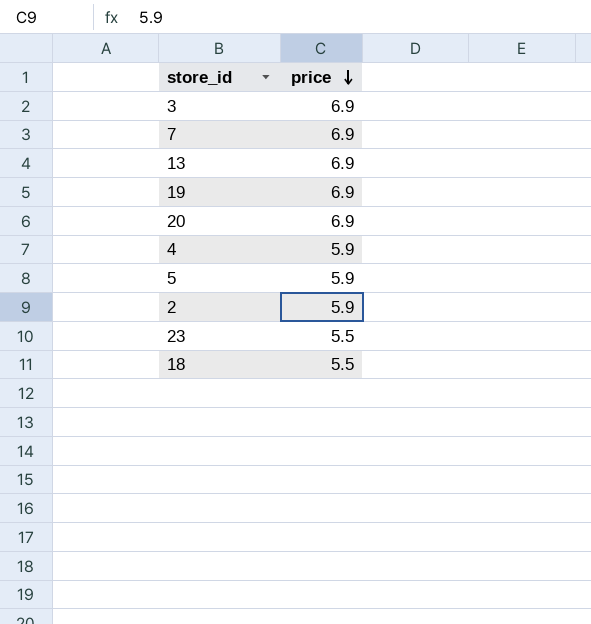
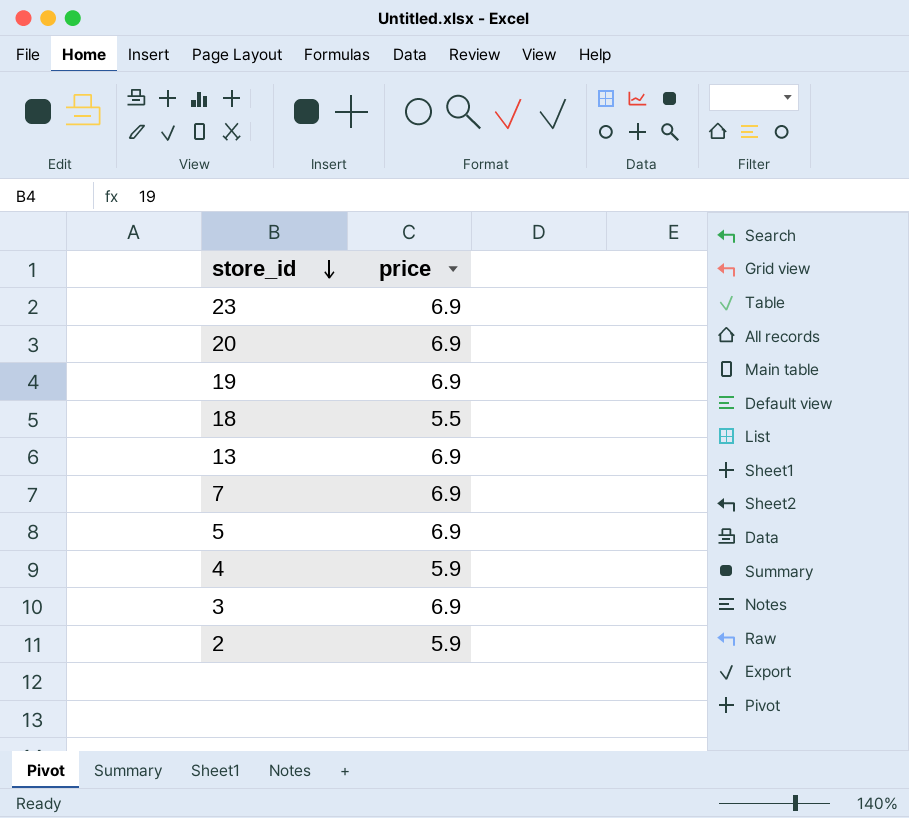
row order: price descending -> store_id descending
23 | price: 5.5 -> 6.9
5 | price: 5.9 -> 6.9

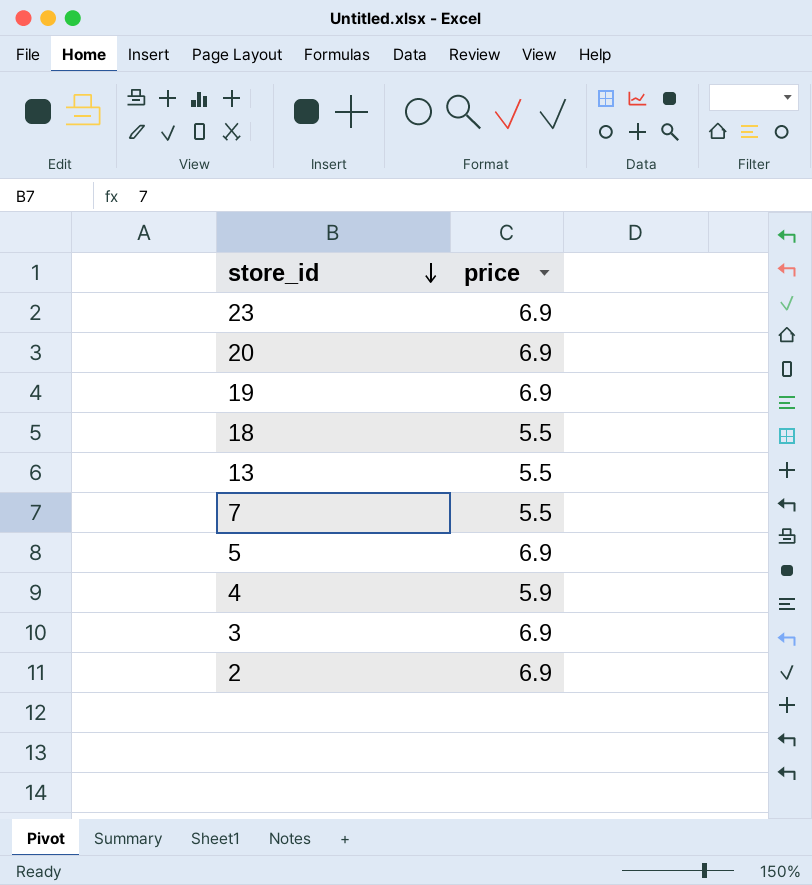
13 | price: 6.9 -> 5.5
7 | price: 6.9 -> 5.5
2 | price: 5.9 -> 6.9

